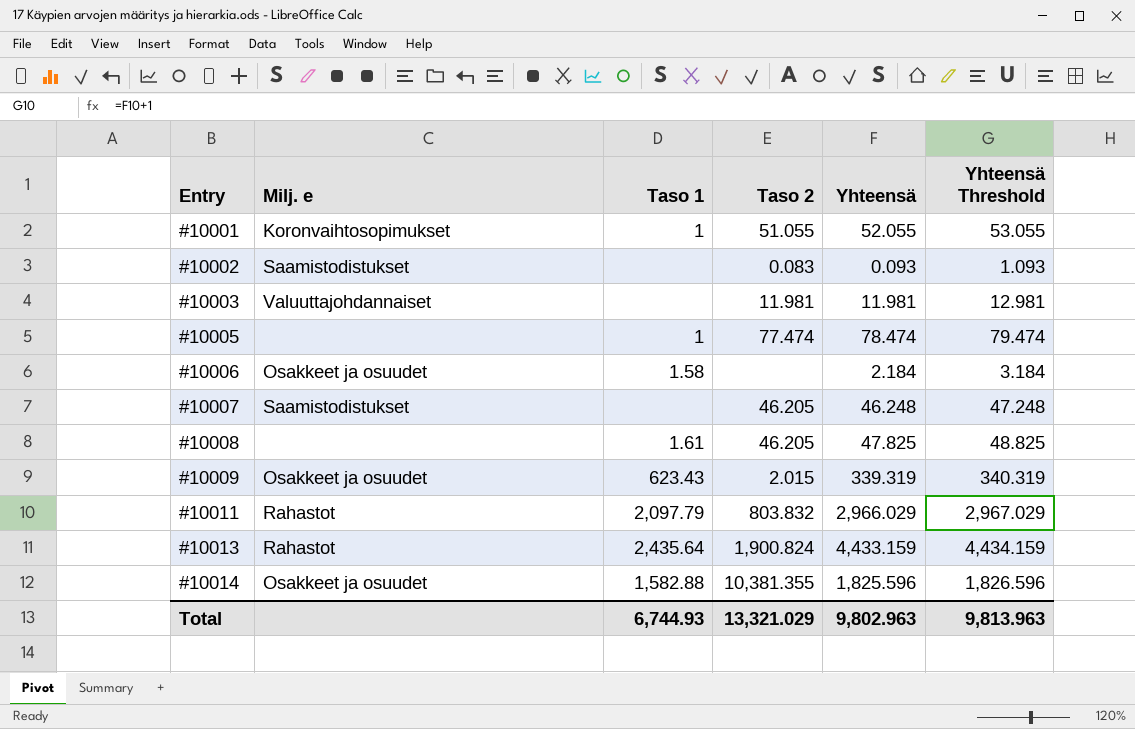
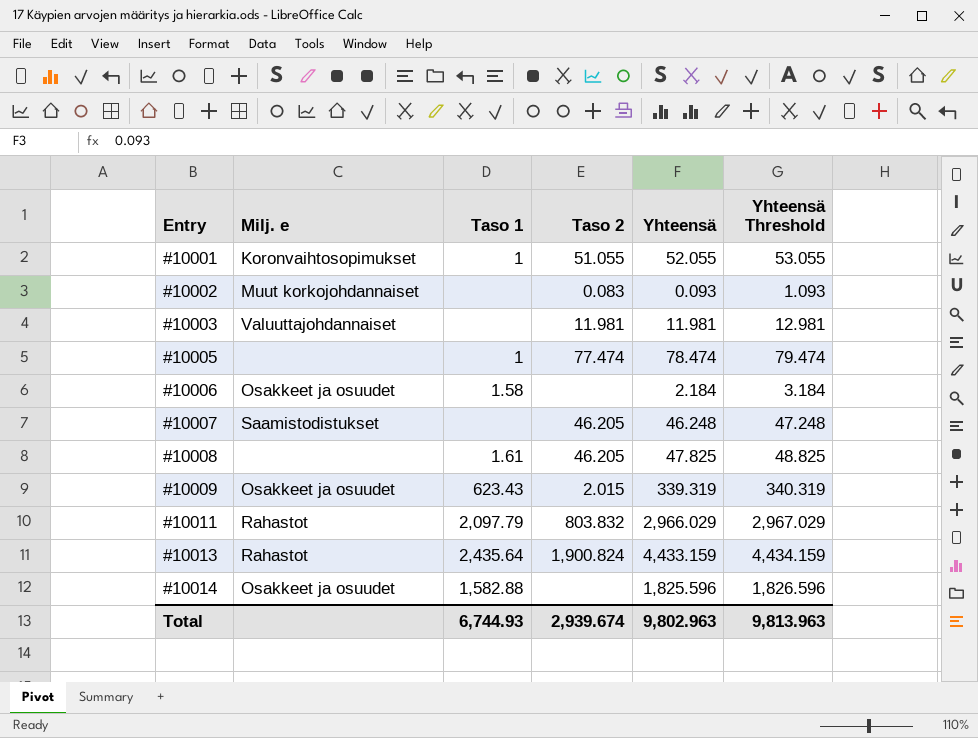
#10002 | Milj. e: Saamistodistukset -> Muut korkojohdannaiset
#10014 | Taso 2: 10,381.355 -> none
Total | Taso 2: 13,321.029 -> 2,939.674

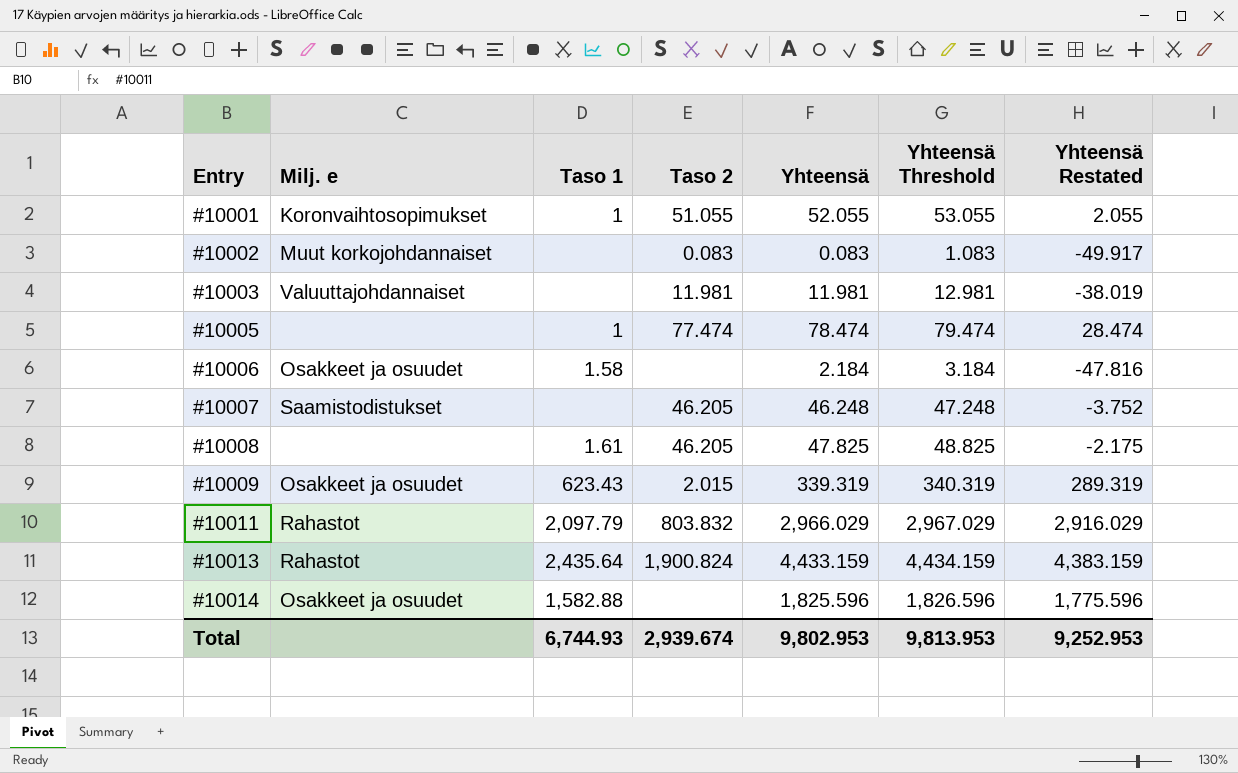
column Yhteensä Restated | formula: none -> [Yhteensä] - 50
#10002 | Yhteensä: 0.093 -> 0.083
#10002 | Yhteensä Threshold: 1.093 -> 1.083
Total | Yhteensä: 9,802.963 -> 9,802.953
Total | Yhteensä Threshold: 9,813.963 -> 9,813.953

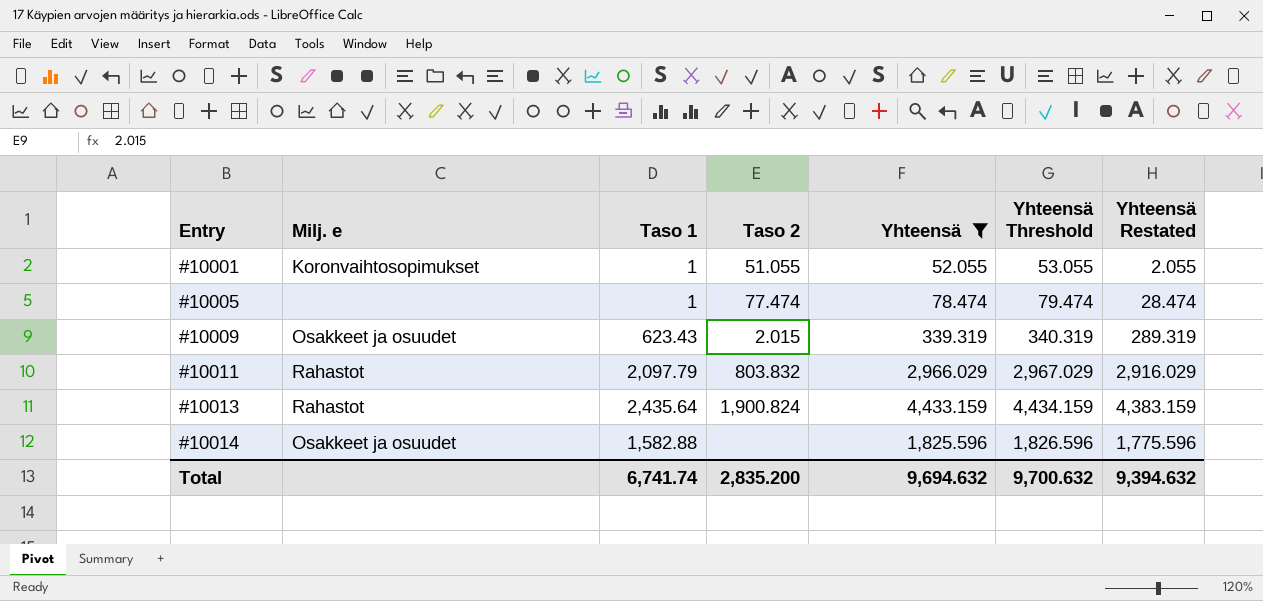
filter: none -> Yhteensä >= 52.055
Total | Taso 1: 6,744.93 -> 6,741.74
Total | Taso 2: 2,939.674 -> 2,835.200
Total | Yhteensä: 9,802.953 -> 9,694.632
Total | Yhteensä Threshold: 9,813.953 -> 9,700.632
Total | Yhteensä Restated: 9,252.953 -> 9,394.632

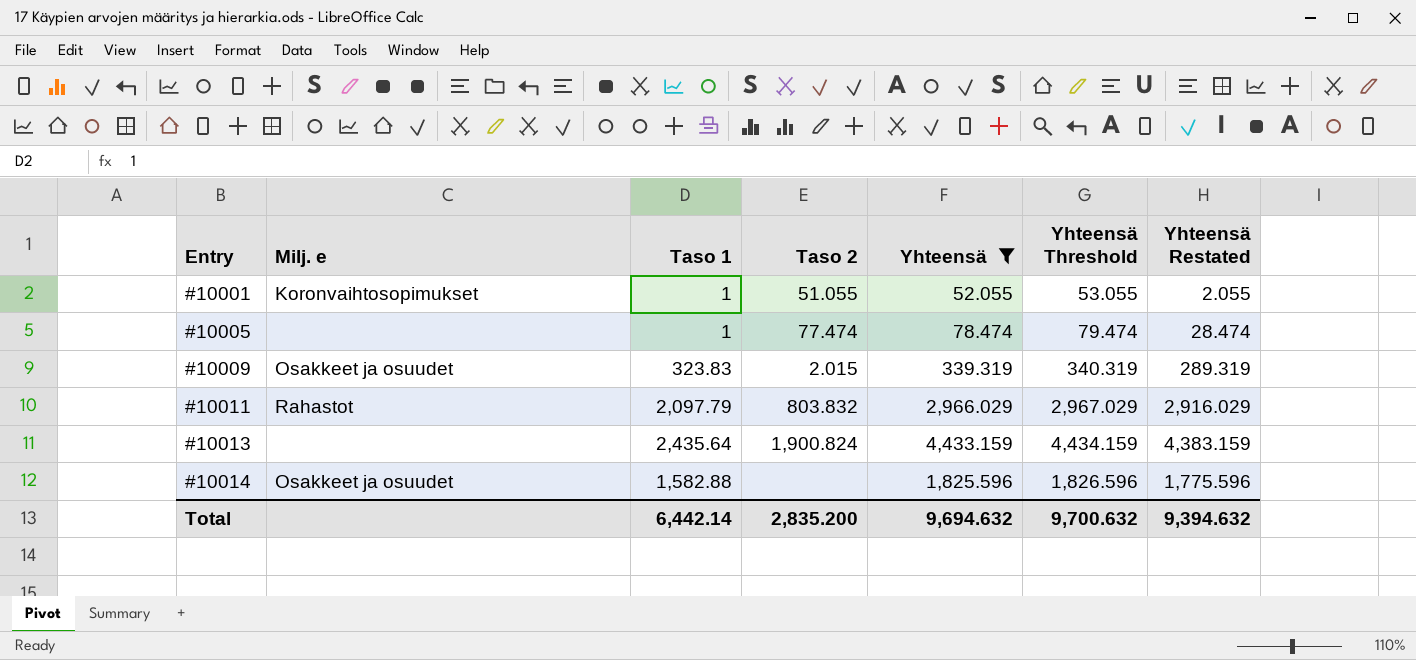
#10009 | Taso 1: 623.43 -> 323.83
#10013 | Milj. e: Rahastot -> none
Total | Taso 1: 6,741.74 -> 6,442.14

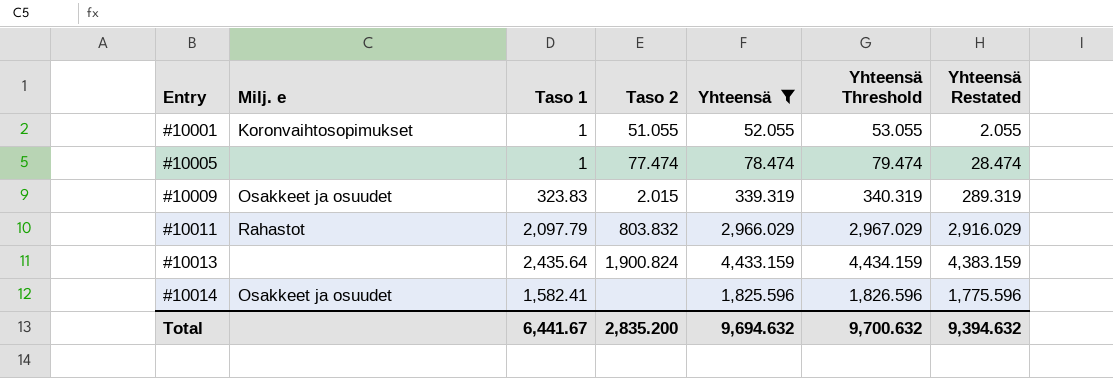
#10014 | Taso 1: 1,582.88 -> 1,582.41
Total | Taso 1: 6,442.14 -> 6,441.67

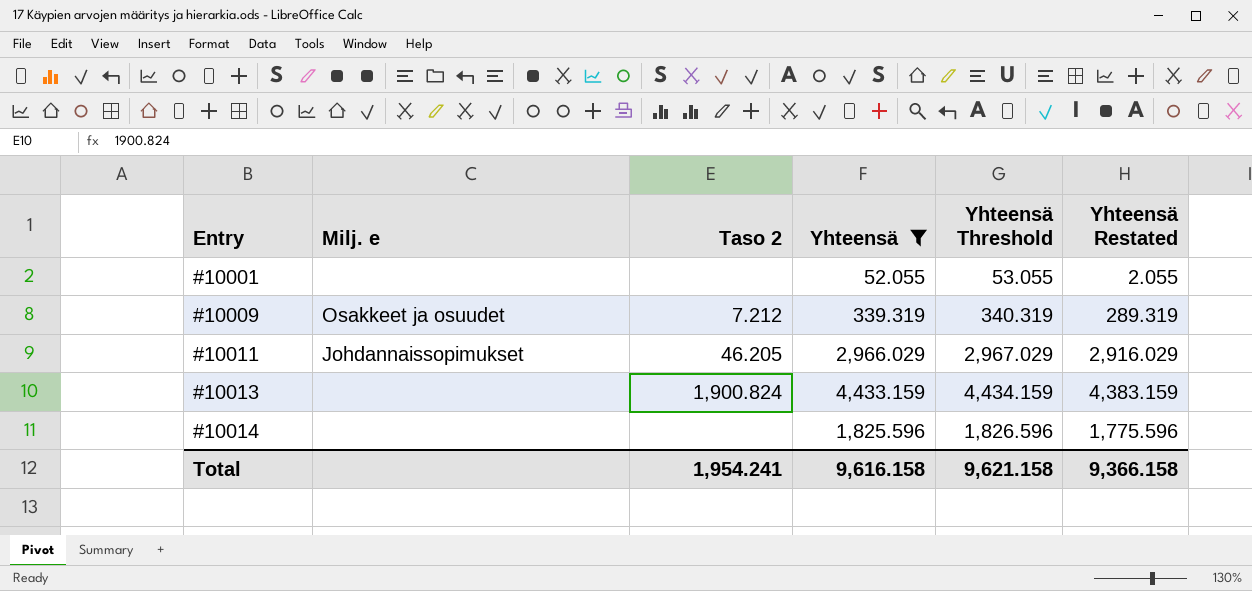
column Taso 1 | position: 3 -> none
row #10005: none | 1 | 77.474 | 78.474 | 79.474 | 28.474 -> none
#10001 | Milj. e: Koronvaihtosopimukset -> none
#10001 | Taso 2: 51.055 -> none
#10009 | Taso 2: 2.015 -> 7.212
#10011 | Milj. e: Rahastot -> Johdannaissopimukset
#10011 | Taso 2: 803.832 -> 46.205
#10014 | Milj. e: Osakkeet ja osuudet -> none
Total | Taso 2: 2,835.200 -> 1,954.241
Total | Yhteensä: 9,694.632 -> 9,616.158
Total | Yhteensä Threshold: 9,700.632 -> 9,621.158
Total | Yhteensä Restated: 9,394.632 -> 9,366.158

